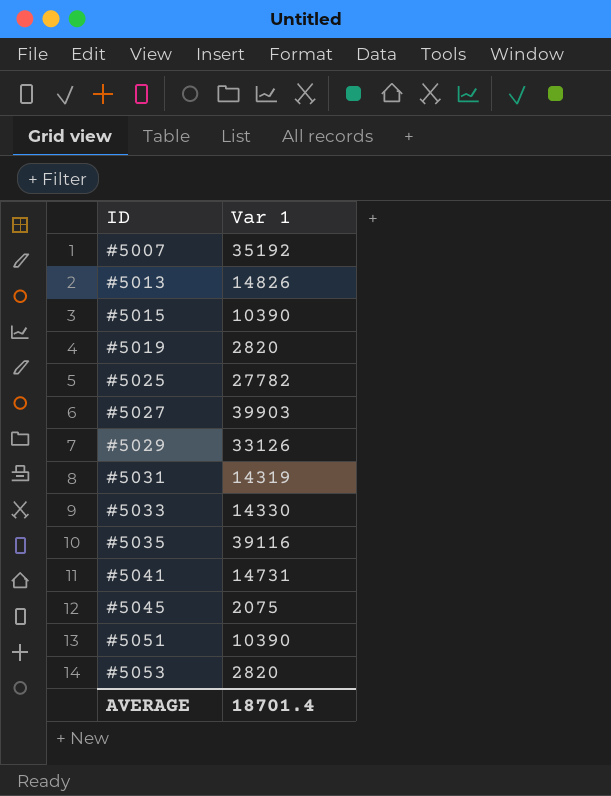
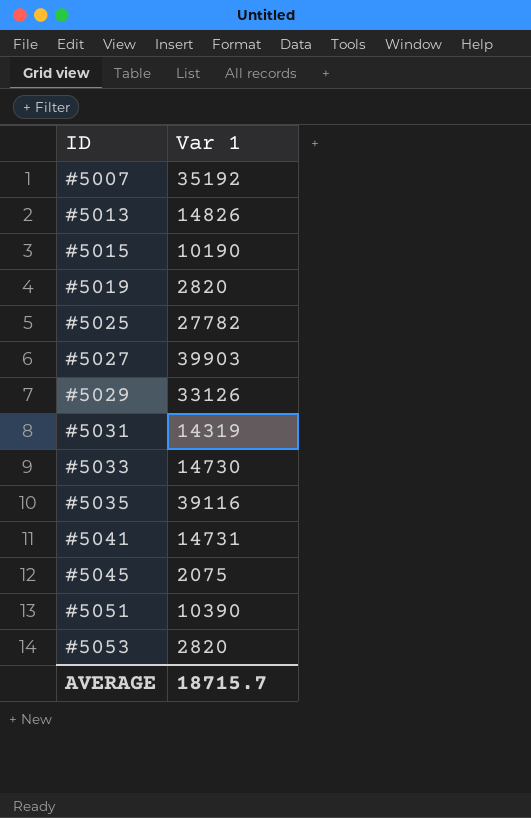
#5015 | Var 1: 10390 -> 10190
#5033 | Var 1: 14330 -> 14730
AVERAGE | Var 1: 18701.4 -> 18715.7

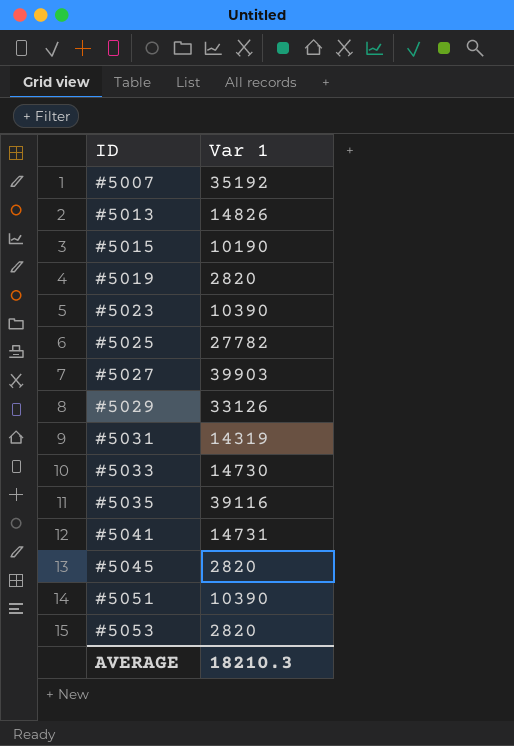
row #5023: none -> 10390
#5045 | Var 1: 2075 -> 2820
AVERAGE | Var 1: 18715.7 -> 18210.3

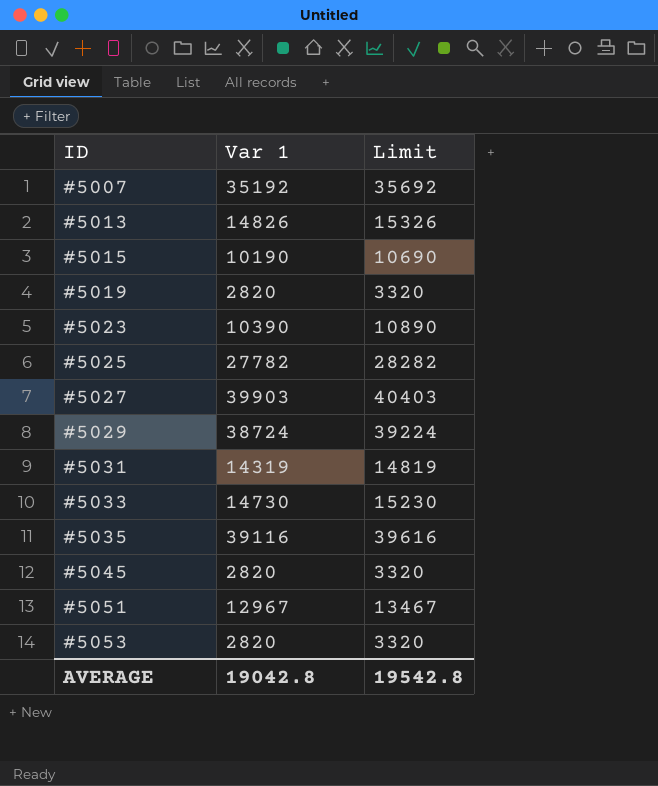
column Limit | formula: none -> [Var 1] + 500
row #5041: 14731 -> none
#5029 | Var 1: 33126 -> 38724
#5051 | Var 1: 10390 -> 12967
AVERAGE | Var 1: 18210.3 -> 19042.8

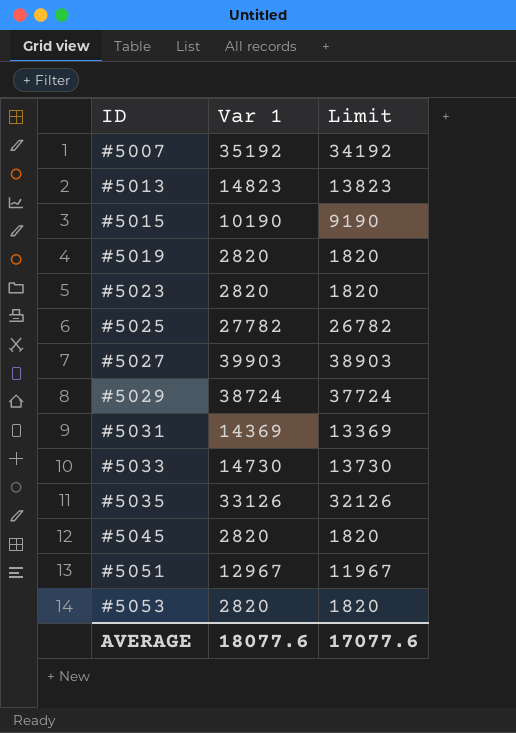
column Limit | formula: [Var 1] + 500 -> [Var 1] - 1000
#5013 | Var 1: 14826 -> 14823
#5023 | Var 1: 10390 -> 2820
#5031 | Var 1: 14319 -> 14369
#5035 | Var 1: 39116 -> 33126
AVERAGE | Var 1: 19042.8 -> 18077.6
AVERAGE | Limit: 19542.8 -> 17077.6

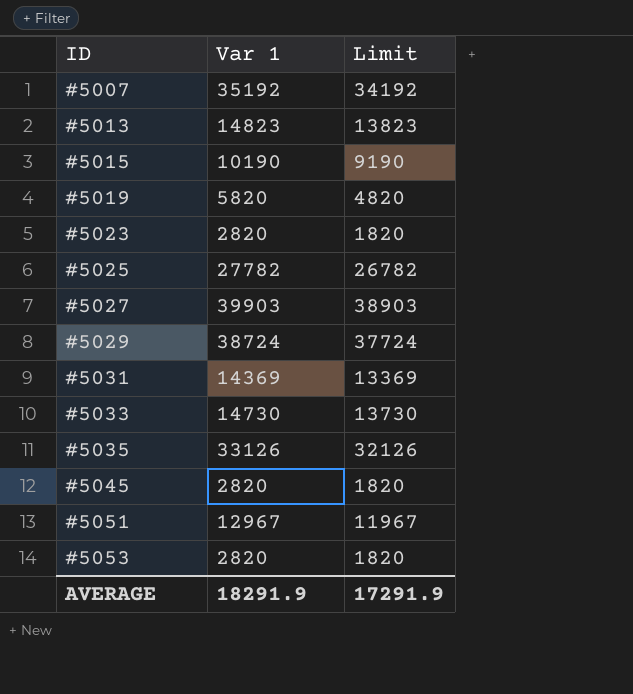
#5019 | Var 1: 2820 -> 5820
#5019 | Limit: 1820 -> 4820
AVERAGE | Var 1: 18077.6 -> 18291.9
AVERAGE | Limit: 17077.6 -> 17291.9

